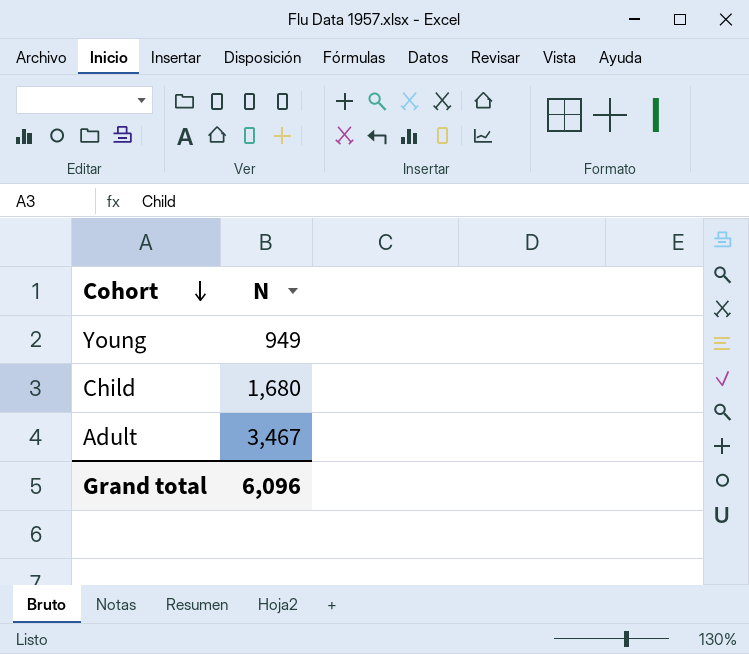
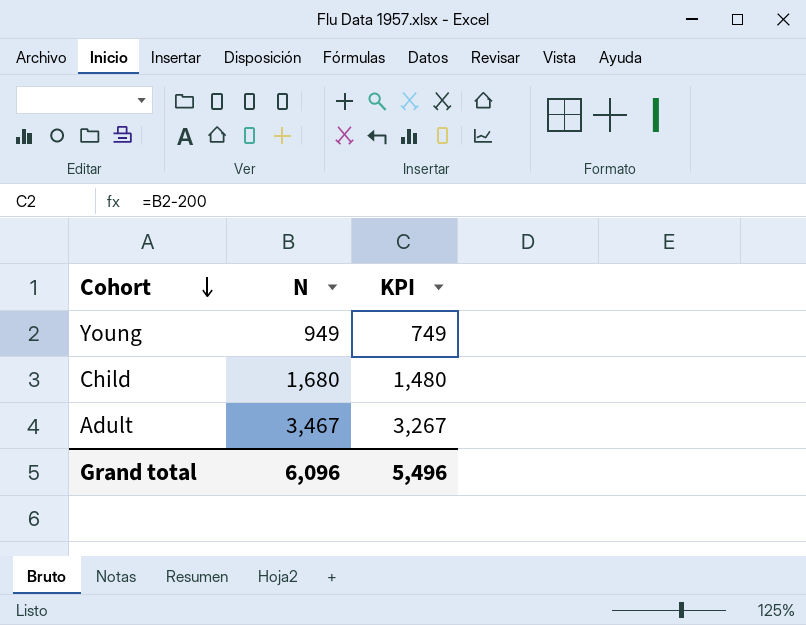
column KPI | formula: none -> [N] - 200

